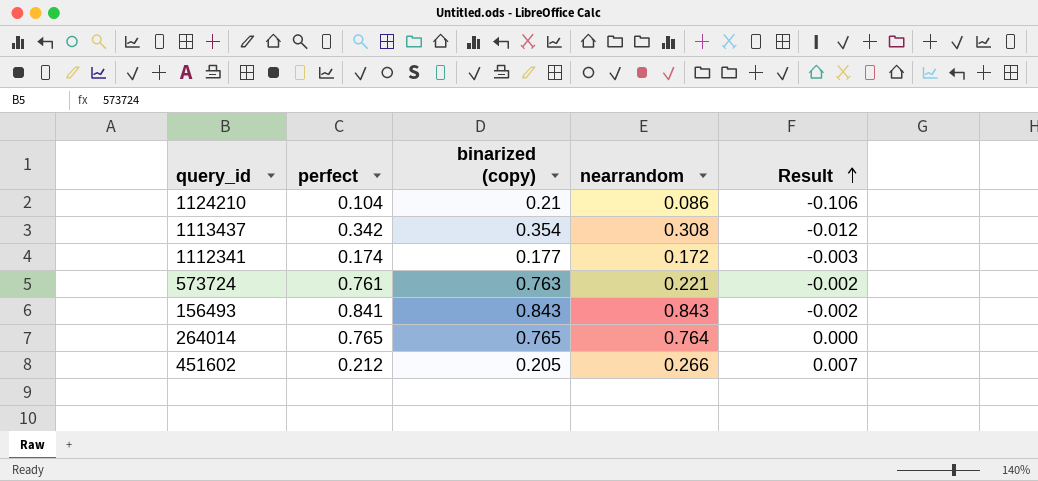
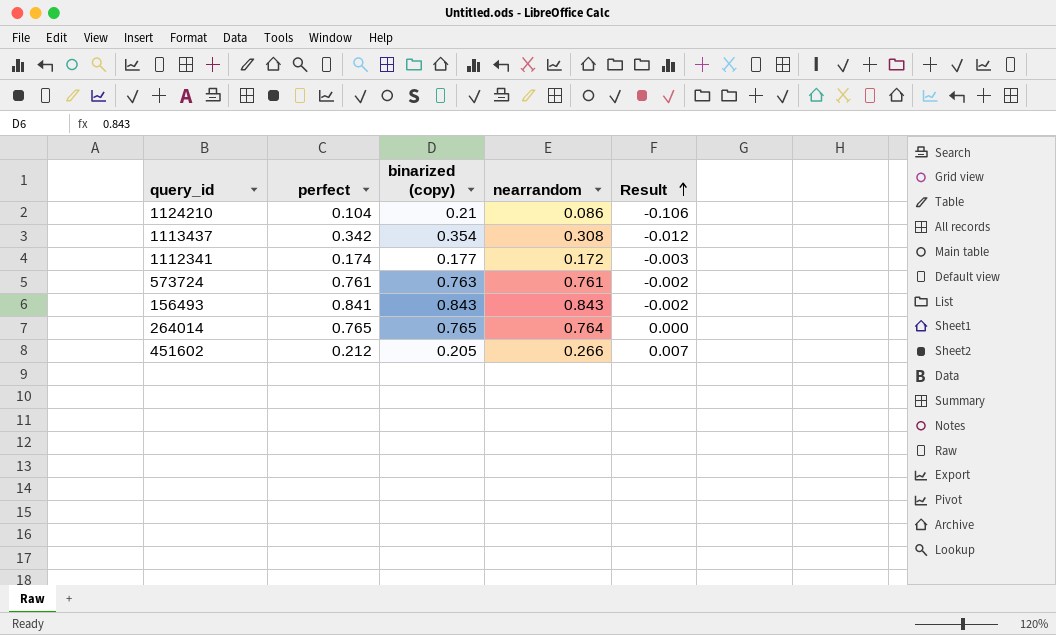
573724 | nearrandom: 0.221 -> 0.761

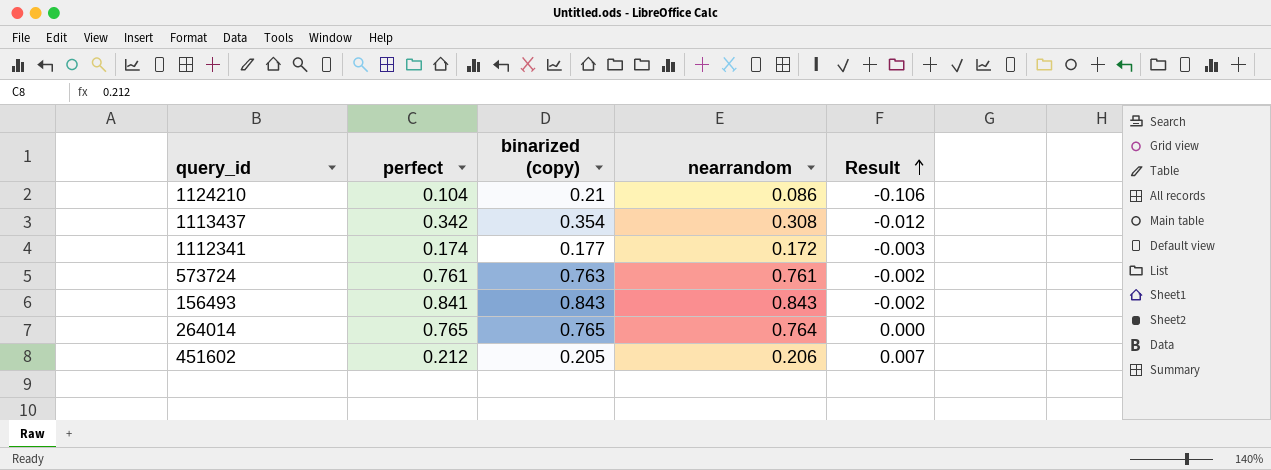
451602 | nearrandom: 0.266 -> 0.206

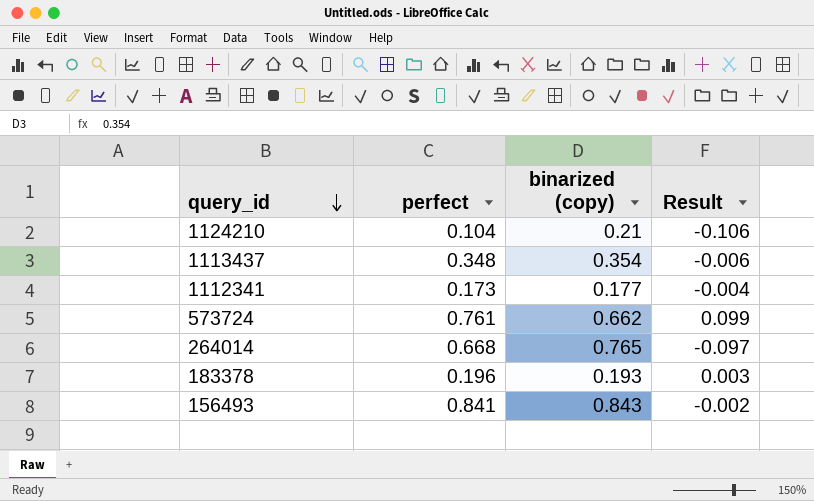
row order: Result ascending -> query_id descending
column nearrandom | position: 4 -> none
row 451602: 0.212 | 0.205 | 0.206 | 0.007 -> none
1113437 | perfect: 0.342 -> 0.348
1113437 | Result: -0.012 -> -0.006
1112341 | perfect: 0.174 -> 0.173
1112341 | Result: -0.003 -> -0.004
573724 | binarized (copy): 0.763 -> 0.662
573724 | Result: -0.002 -> 0.099
264014 | perfect: 0.765 -> 0.668
264014 | Result: 0.000 -> -0.097
row 183378: none -> 0.196 | 0.193 | 0.003

